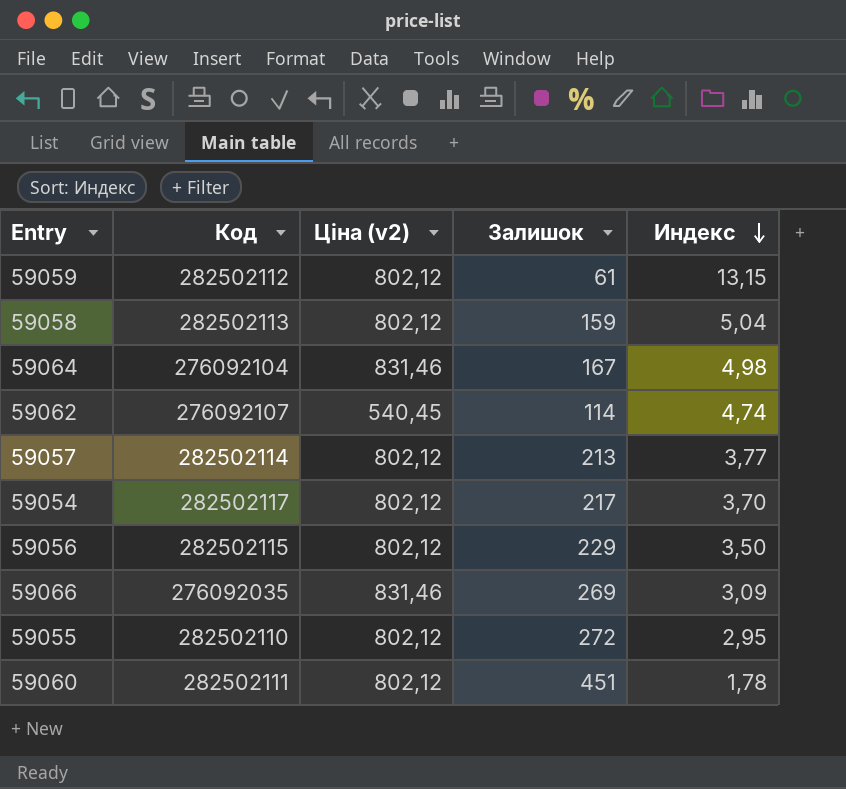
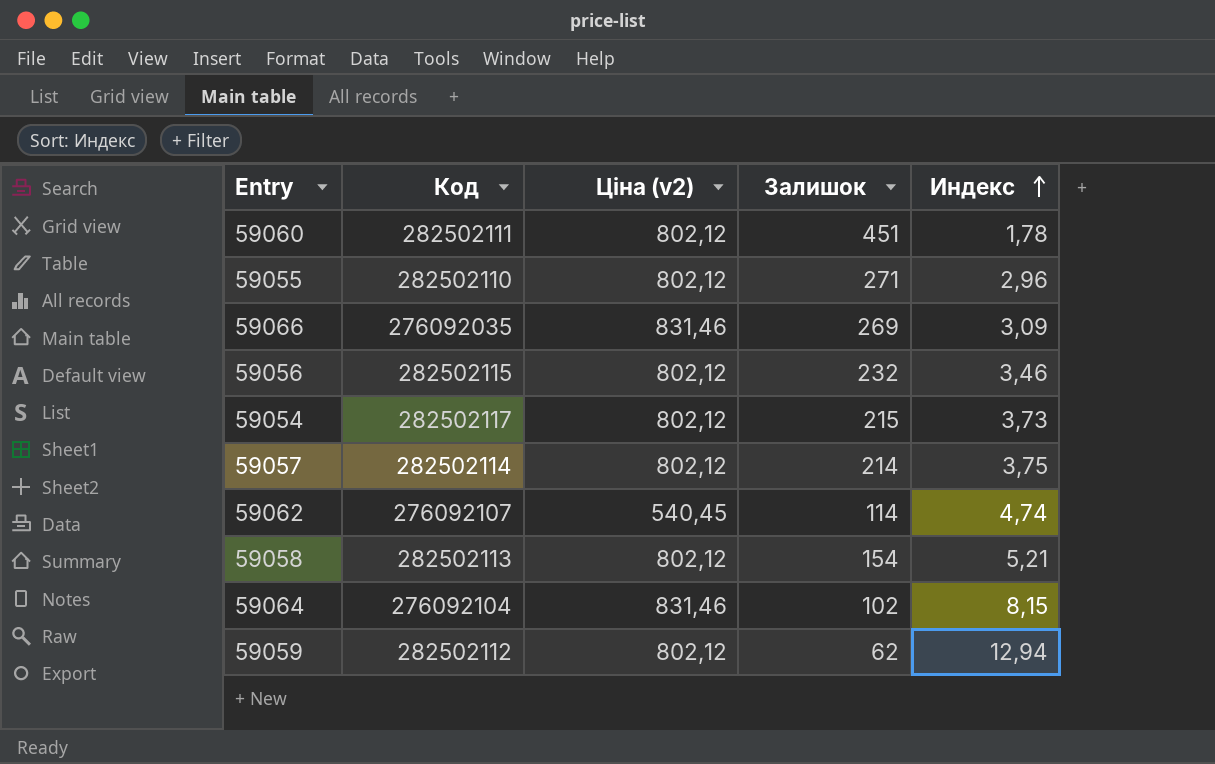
row order: Индекс descending -> Индекс ascending
59055 | Залишок: 272 -> 271
59055 | Индекс: 2,95 -> 2,96
59056 | Залишок: 229 -> 232
59056 | Индекс: 3,50 -> 3,46
59054 | Залишок: 217 -> 215
59054 | Индекс: 3,70 -> 3,73
59057 | Залишок: 213 -> 214
59057 | Индекс: 3,77 -> 3,75
59058 | Залишок: 159 -> 154
59058 | Индекс: 5,04 -> 5,21
59064 | Залишок: 167 -> 102
59064 | Индекс: 4,98 -> 8,15
59059 | Залишок: 61 -> 62
59059 | Индекс: 13,15 -> 12,94

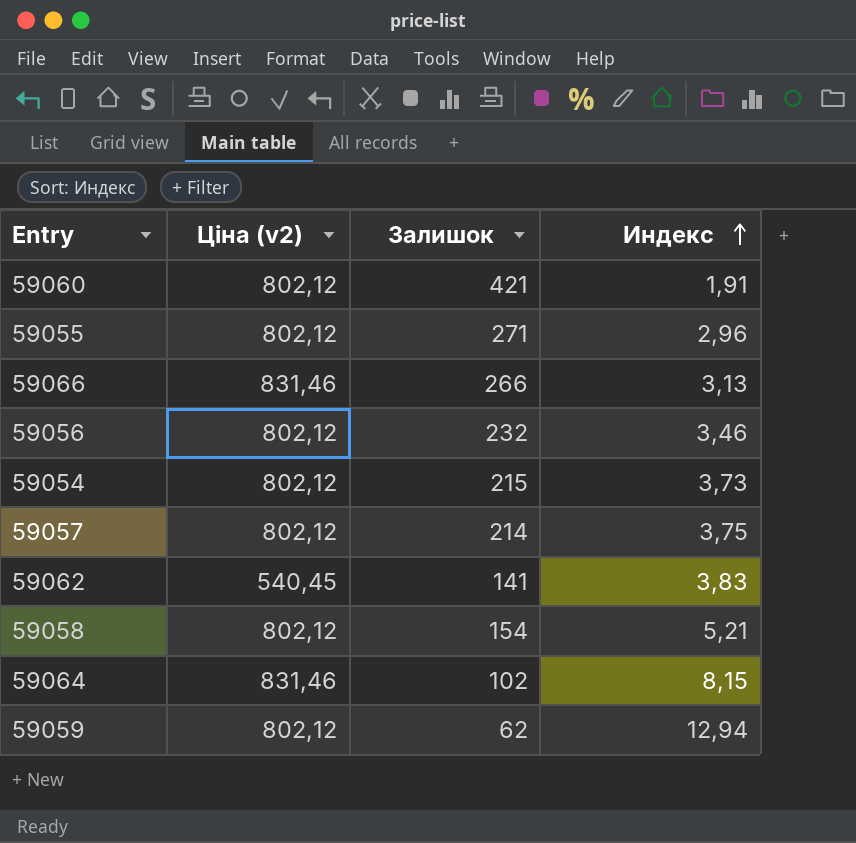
column Код | position: 2 -> none
59060 | Залишок: 451 -> 421
59060 | Индекс: 1,78 -> 1,91
59066 | Залишок: 269 -> 266
59066 | Индекс: 3,09 -> 3,13
59062 | Залишок: 114 -> 141
59062 | Индекс: 4,74 -> 3,83

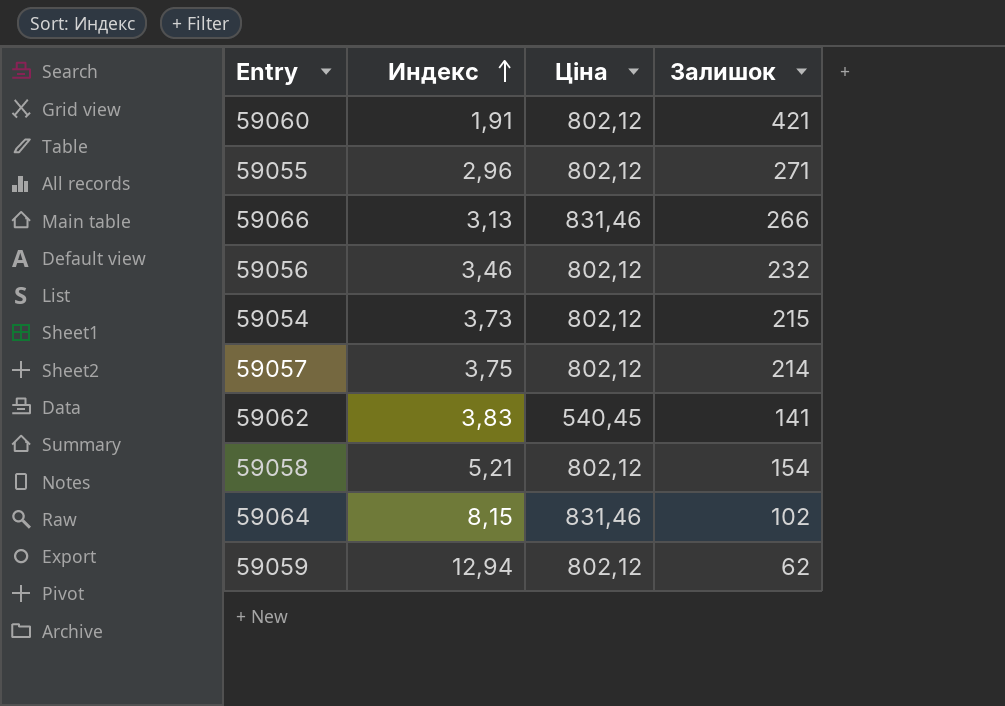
column Индекс | position: 4 -> 2
column name: Ціна (v2) -> Ціна

